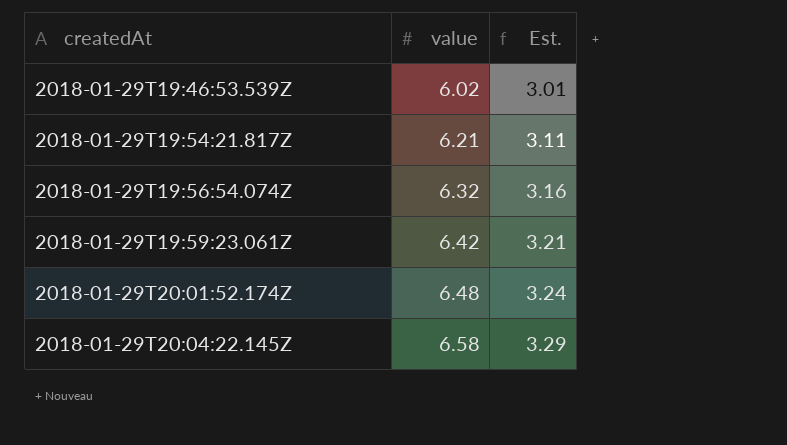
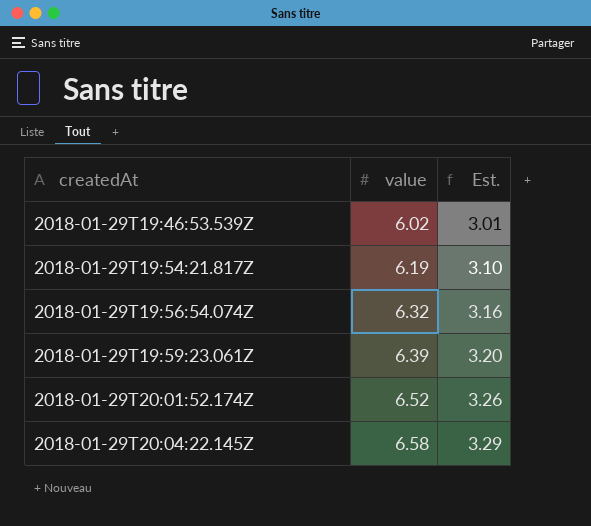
2018-01-29T19:54:21.817Z | value: 6.21 -> 6.19
2018-01-29T19:54:21.817Z | Est.: 3.11 -> 3.10
2018-01-29T19:59:23.061Z | value: 6.42 -> 6.39
2018-01-29T19:59:23.061Z | Est.: 3.21 -> 3.20
2018-01-29T20:01:52.174Z | value: 6.48 -> 6.52
2018-01-29T20:01:52.174Z | Est.: 3.24 -> 3.26

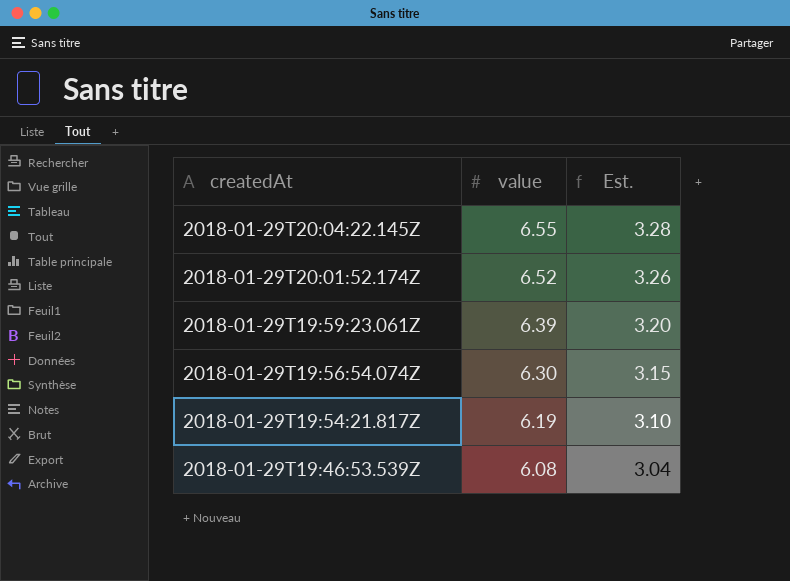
row order: createdAt ascending -> createdAt descending
2018-01-29T20:04:22.145Z | value: 6.58 -> 6.55
2018-01-29T20:04:22.145Z | Est.: 3.29 -> 3.28
2018-01-29T19:56:54.074Z | value: 6.32 -> 6.30
2018-01-29T19:56:54.074Z | Est.: 3.16 -> 3.15
2018-01-29T19:46:53.539Z | value: 6.02 -> 6.08
2018-01-29T19:46:53.539Z | Est.: 3.01 -> 3.04

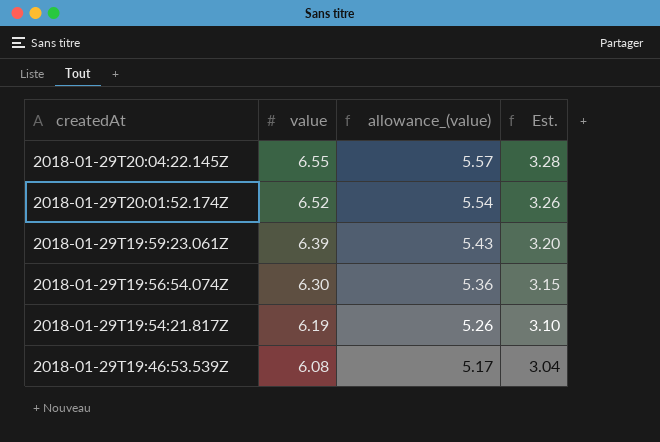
column allowance_(value) | formula: none -> [value] * 0.85

